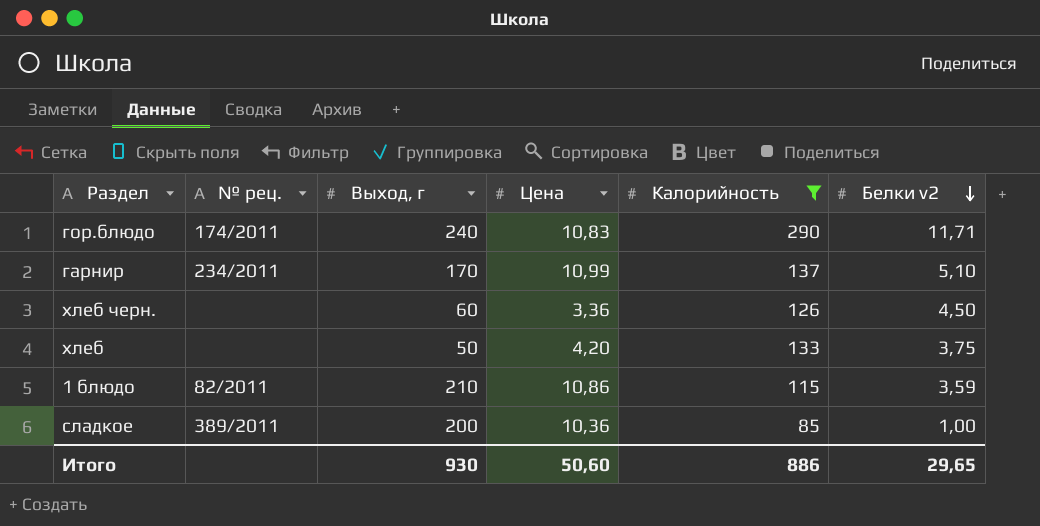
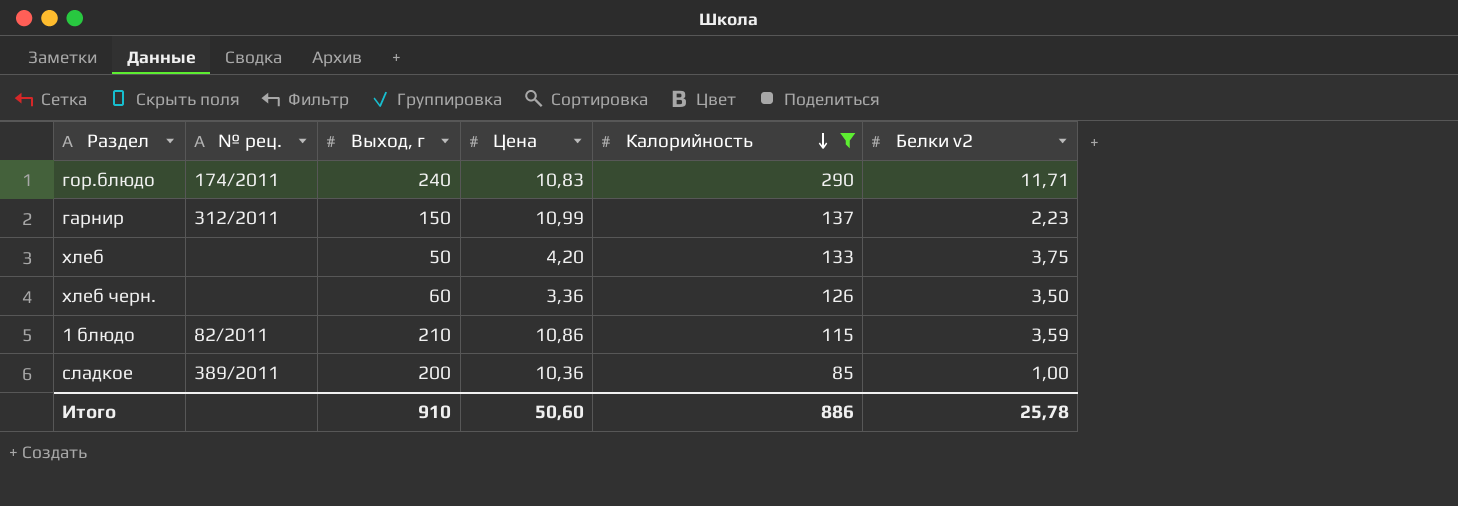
row order: Белки v2 descending -> Калорийность descending
гарнир | № рец.: 234/2011 -> 312/2011
гарнир | Выход, г: 170 -> 150
гарнир | Белки v2: 5,10 -> 2,23
хлеб черн. | Белки v2: 4,50 -> 3,50
Итого | Выход, г: 930 -> 910
Итого | Белки v2: 29,65 -> 25,78

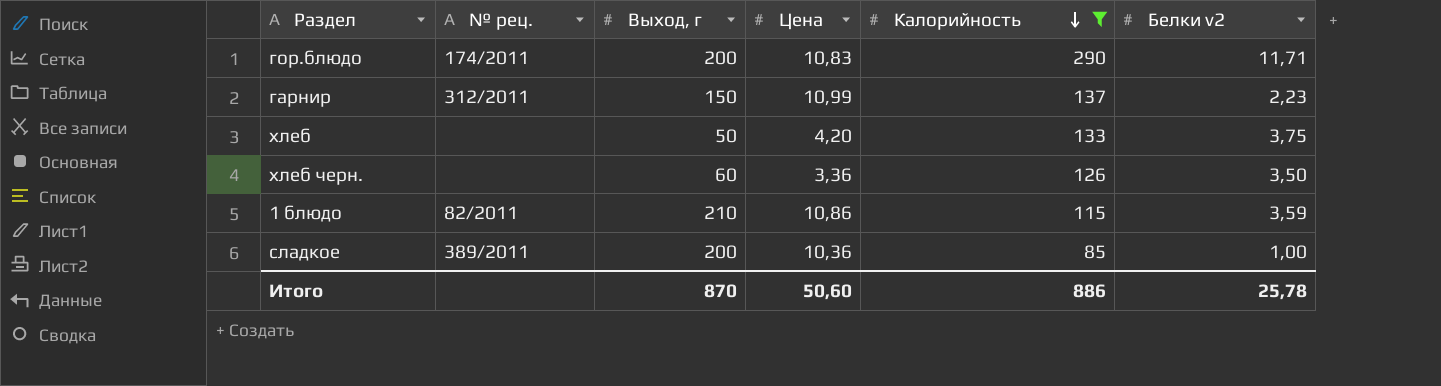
гор.блюдо | Выход, г: 240 -> 200
Итого | Выход, г: 910 -> 870

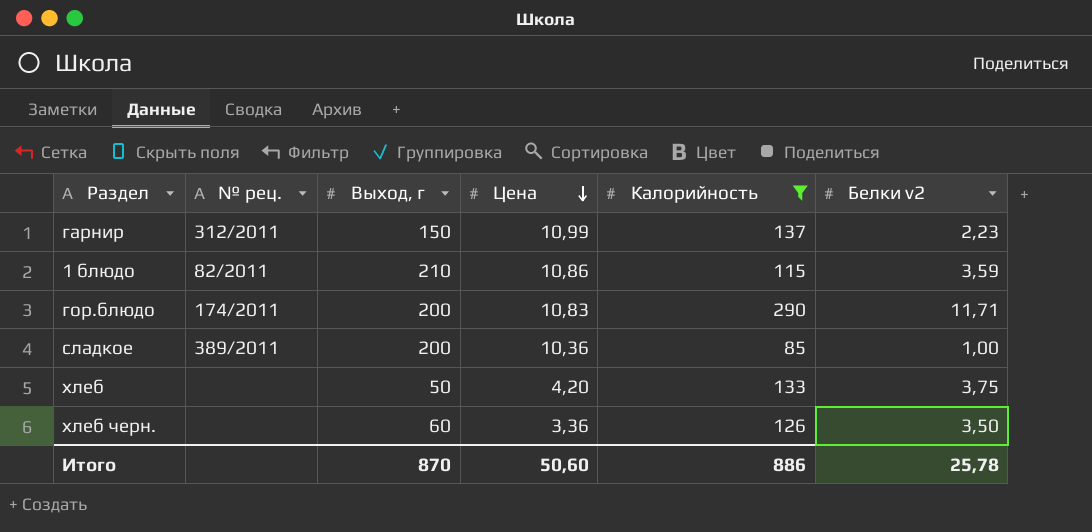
row order: Калорийность descending -> Цена descending

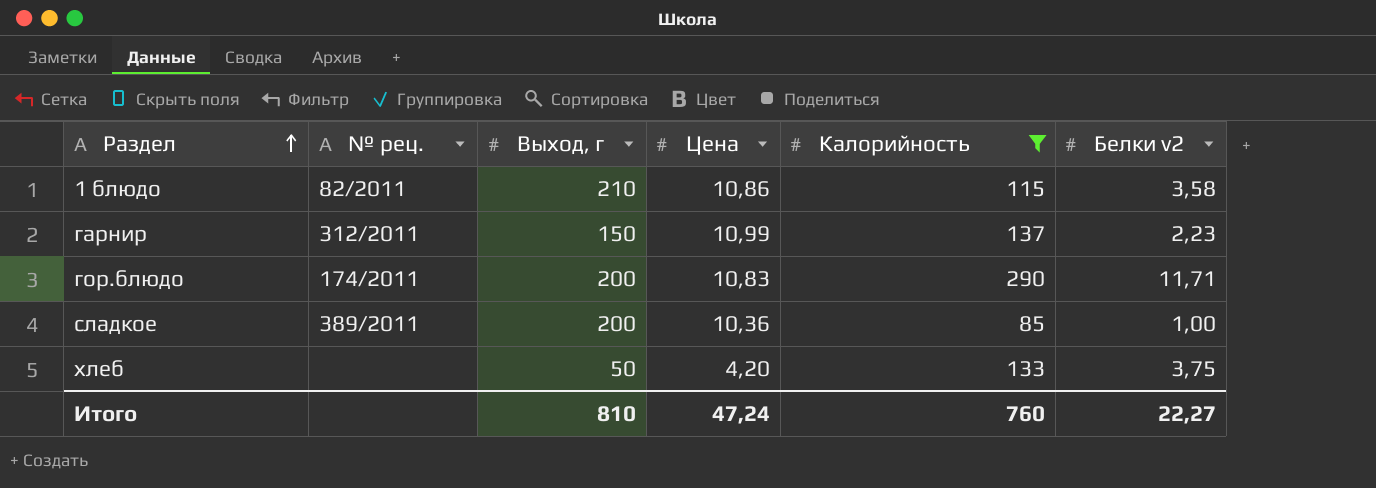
row order: Цена descending -> Раздел ascending
row хлеб черн.: none | 60 | 3,36 | 126 | 3,50 -> none
1 блюдо | Белки v2: 3,59 -> 3,58
Итого | Выход, г: 870 -> 810
Итого | Цена: 50,60 -> 47,24
Итого | Калорийность: 886 -> 760
Итого | Белки v2: 25,78 -> 22,27

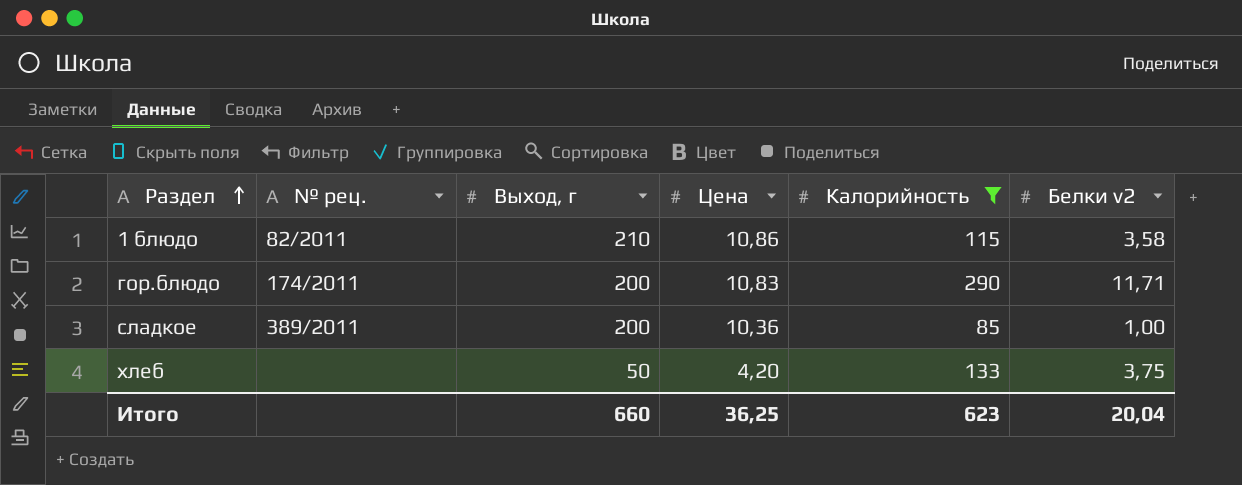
row гарнир: 312/2011 | 150 | 10,99 | 137 | 2,23 -> none
Итого | Выход, г: 810 -> 660
Итого | Цена: 47,24 -> 36,25
Итого | Калорийность: 760 -> 623
Итого | Белки v2: 22,27 -> 20,04

